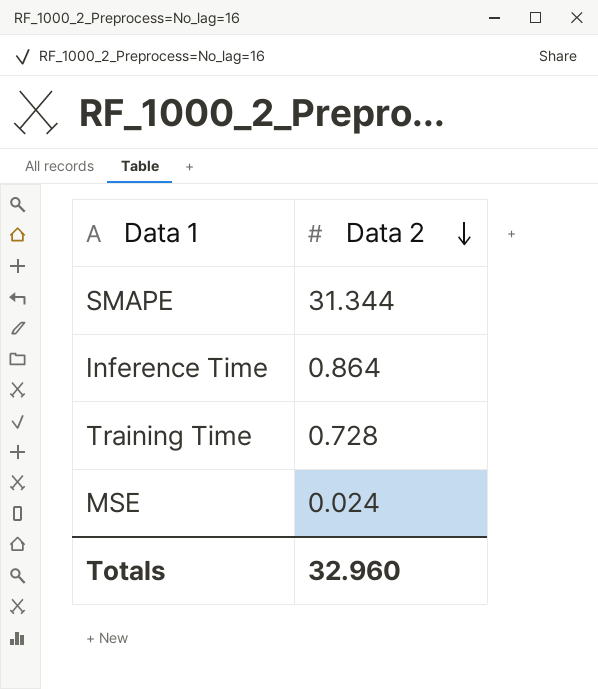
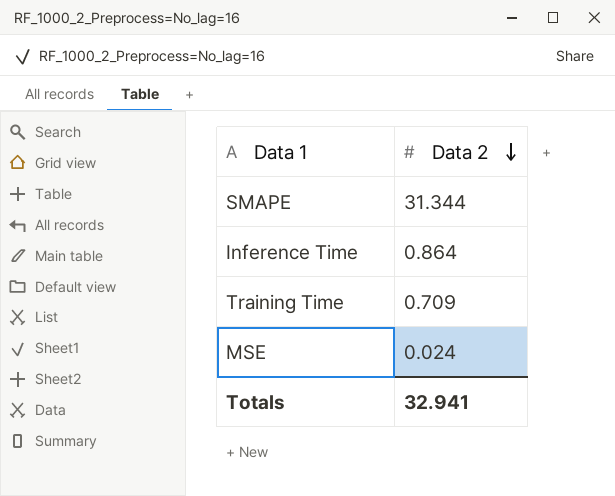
Training Time | Data 2: 0.728 -> 0.709
Totals | Data 2: 32.960 -> 32.941

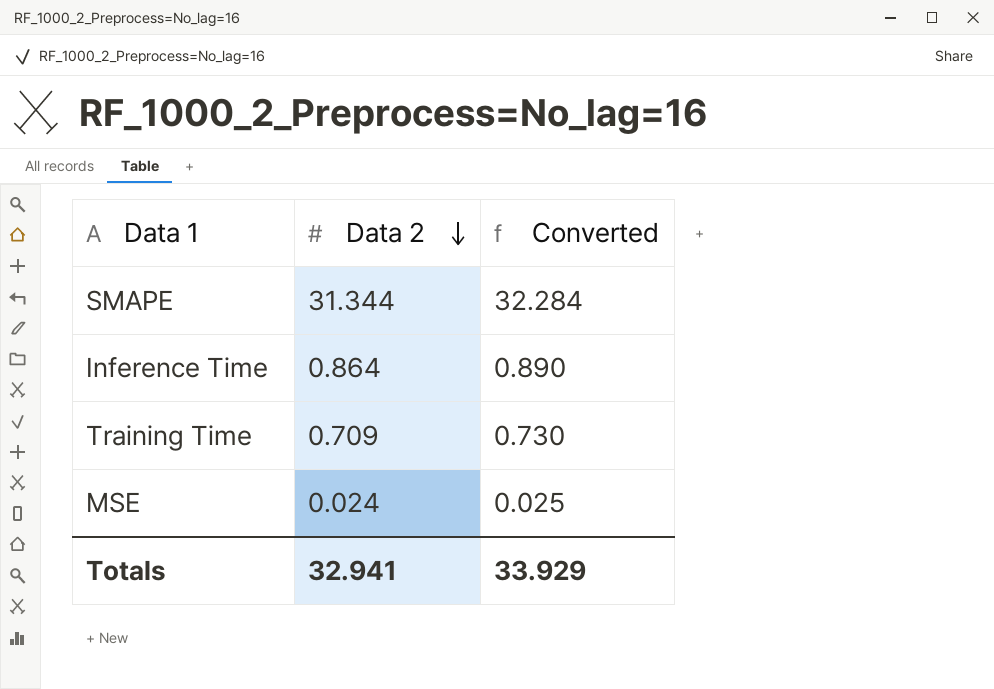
column Converted | formula: none -> [Data 2] * 1.03

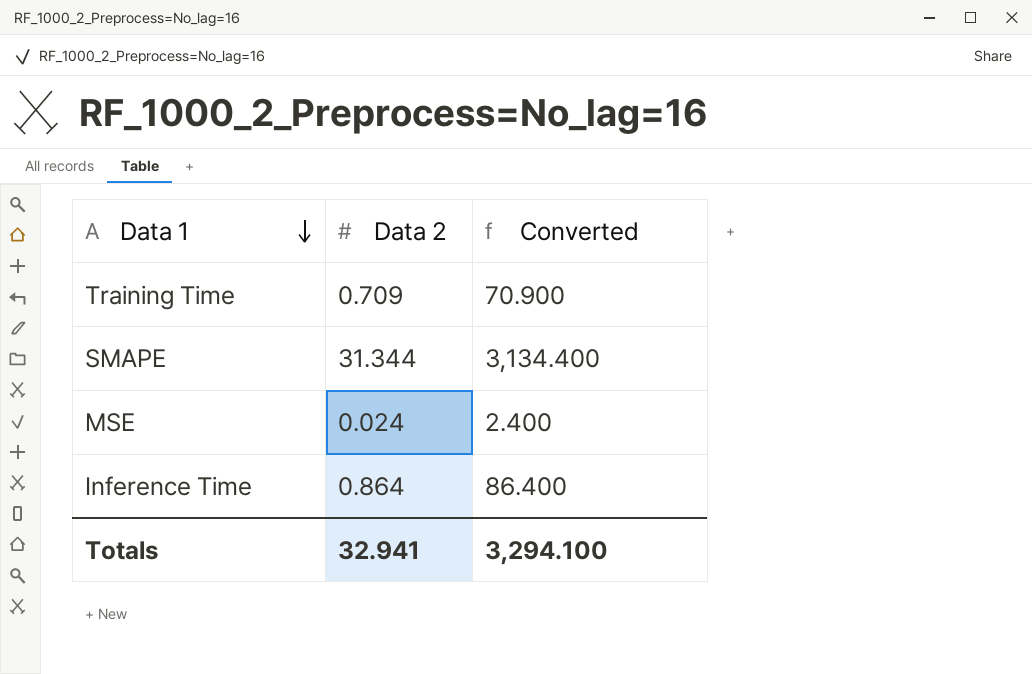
row order: Data 2 descending -> Data 1 descending
column Converted | formula: [Data 2] * 1.03 -> [Data 2] * 100
Totals | Converted: 33.929 -> 3,294.100

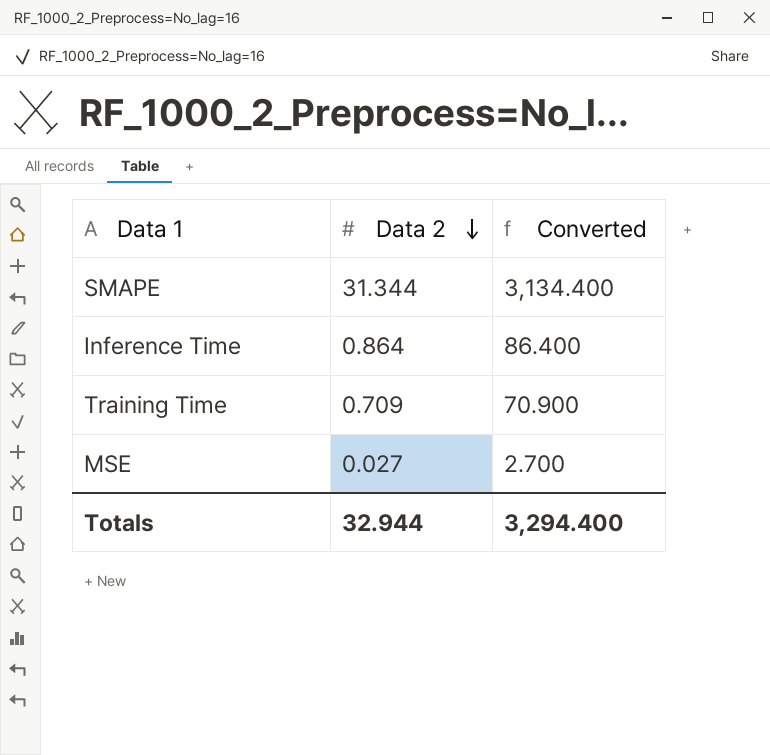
row order: Data 1 descending -> Data 2 descending
MSE | Data 2: 0.024 -> 0.027
MSE | Converted: 2.400 -> 2.700
Totals | Data 2: 32.941 -> 32.944
Totals | Converted: 3,294.100 -> 3,294.400

